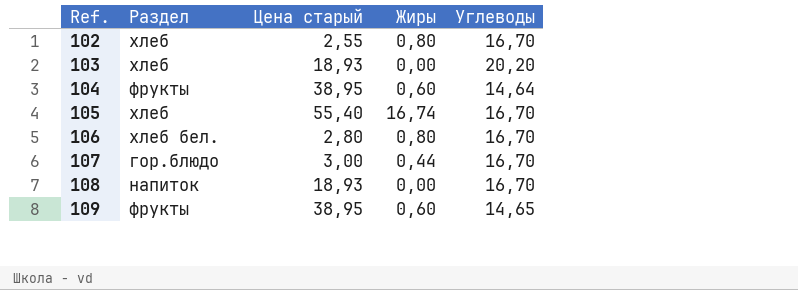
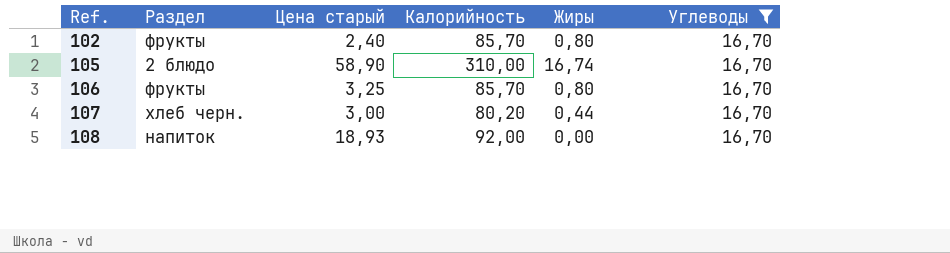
filter: none -> Углеводы = 16,70
column Калорийность | position: none -> 4
102 | Раздел: хлеб -> фрукты
102 | Цена старый: 2,55 -> 2,40
105 | Раздел: хлеб -> 2 блюдо
105 | Цена старый: 55,40 -> 58,90
106 | Раздел: хлеб бел. -> фрукты
106 | Цена старый: 2,80 -> 3,25
107 | Раздел: гор.блюдо -> хлеб черн.

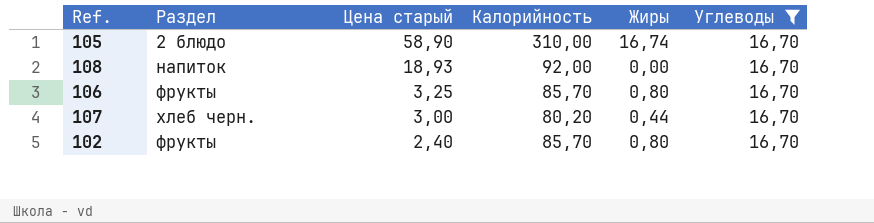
row order: Ref. ascending -> Цена старый descending

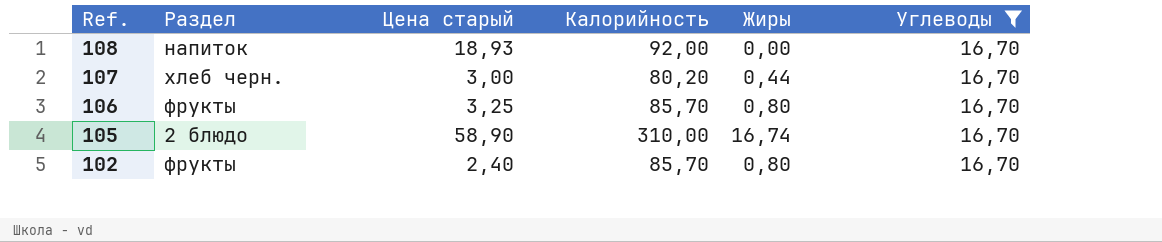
row order: Цена старый descending -> Ref. descending

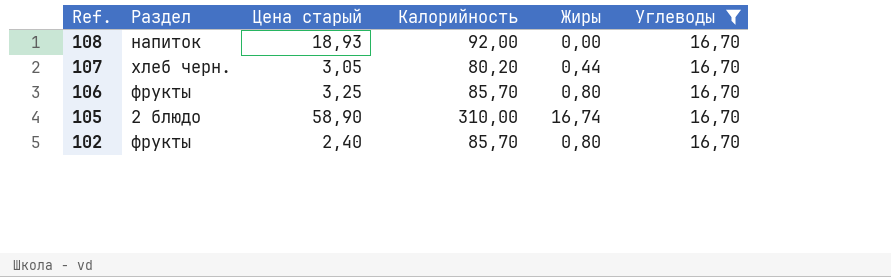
107 | Цена старый: 3,00 -> 3,05

